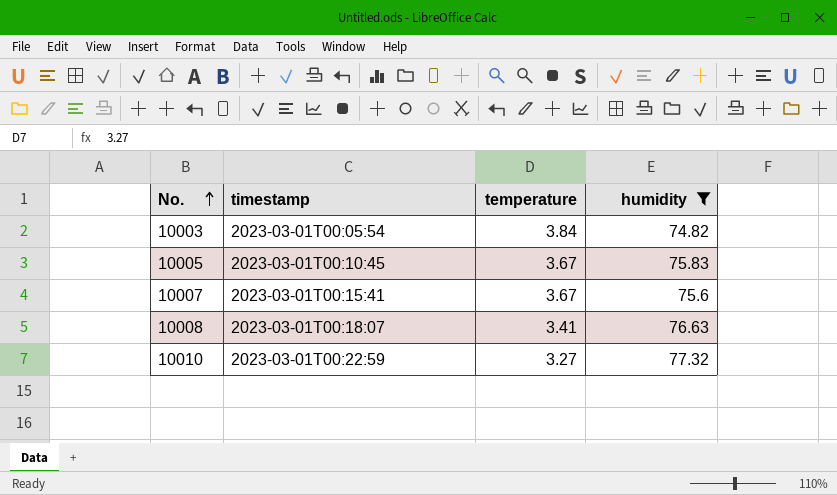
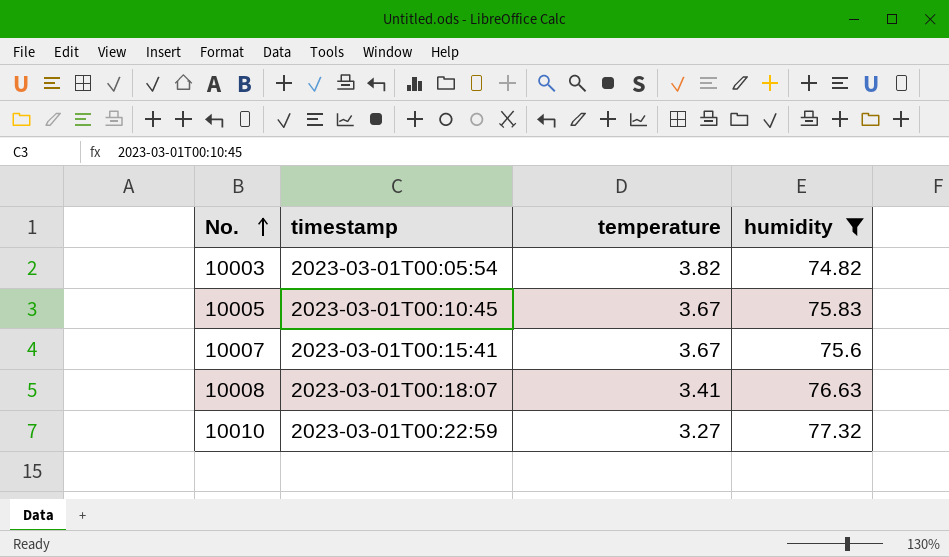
10003 | temperature: 3.84 -> 3.82

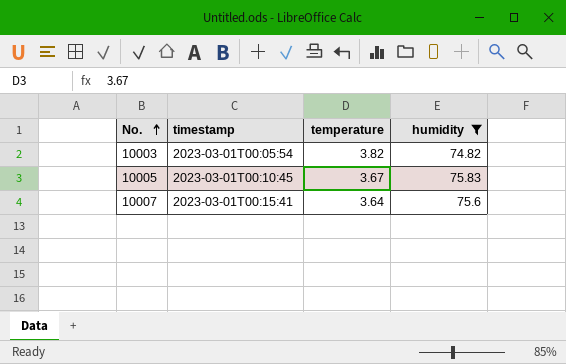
row 10008: 2023-03-01T00:18:07 | 3.41 | 76.63 -> none
row 10010: 2023-03-01T00:22:59 | 3.27 | 77.32 -> none
10007 | temperature: 3.67 -> 3.64

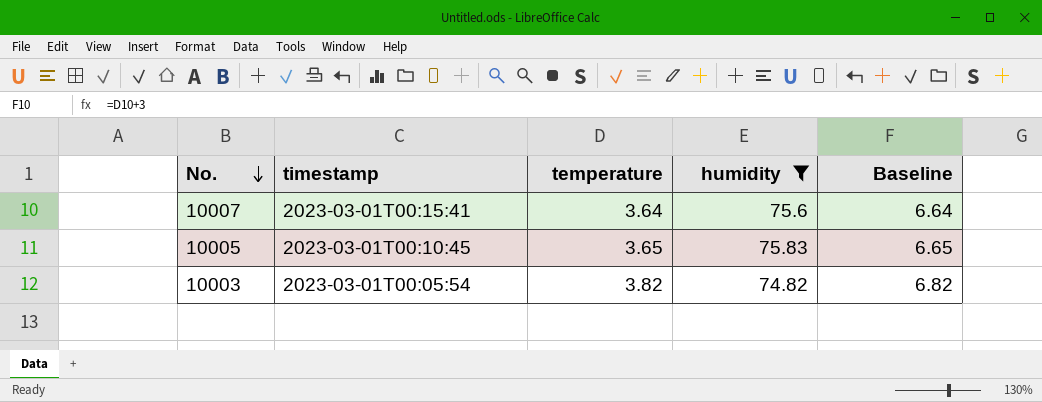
row order: No. ascending -> No. descending
column Baseline | formula: none -> [temperature] + 3
10005 | temperature: 3.67 -> 3.65

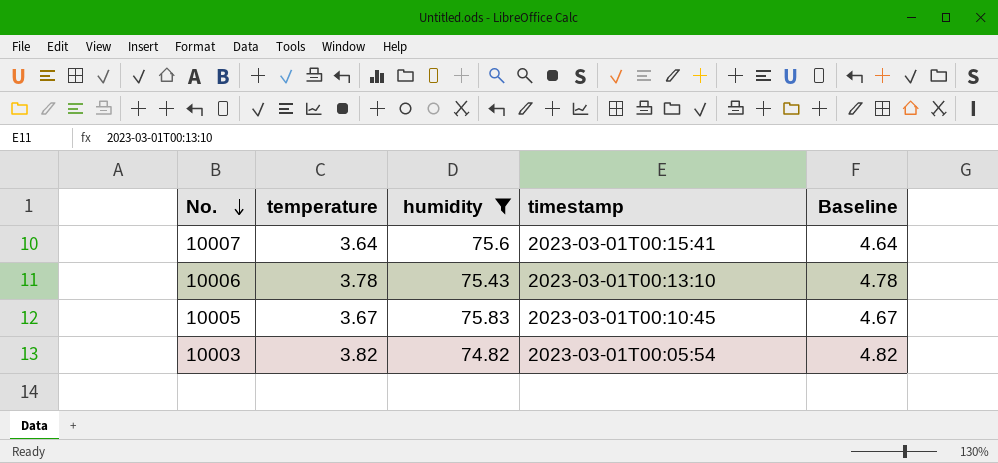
column timestamp | position: 2 -> 4
column Baseline | formula: [temperature] + 3 -> [temperature] + 1
row 10006: none -> 3.78 | 75.43 | 2023-03-01T00:13:10 | 4.78
10005 | temperature: 3.65 -> 3.67

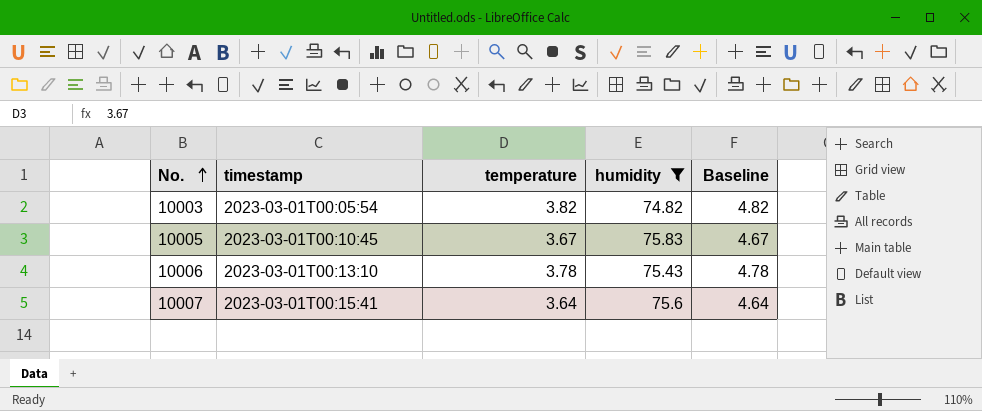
row order: No. descending -> No. ascending
column timestamp | position: 4 -> 2

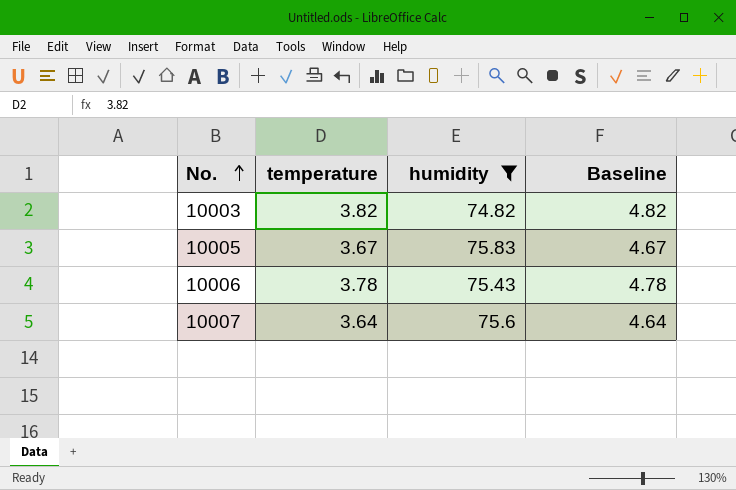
column timestamp | position: 2 -> none

